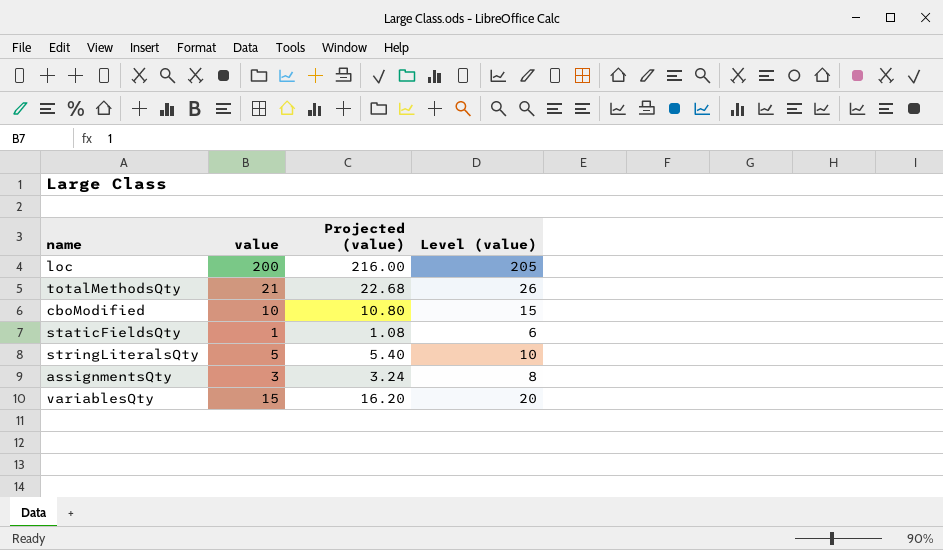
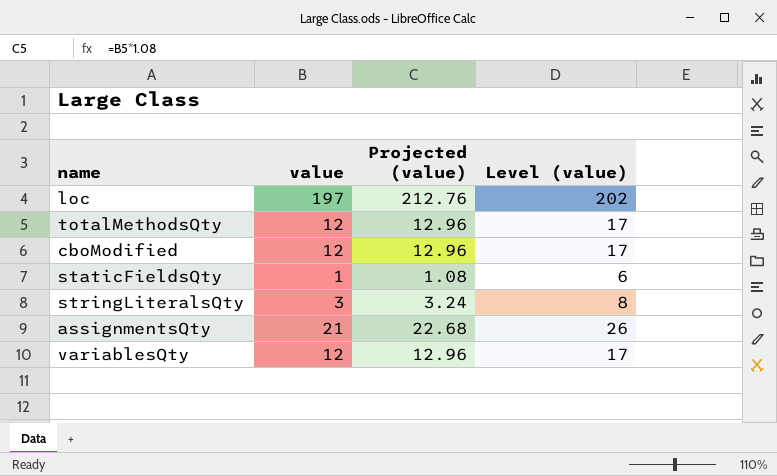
loc | value: 200 -> 197
loc | Projected (value): 216.00 -> 212.76
loc | Level (value): 205 -> 202
totalMethodsQty | value: 21 -> 12
totalMethodsQty | Projected (value): 22.68 -> 12.96
totalMethodsQty | Level (value): 26 -> 17
cboModified | value: 10 -> 12
cboModified | Projected (value): 10.80 -> 12.96
cboModified | Level (value): 15 -> 17
stringLiteralsQty | value: 5 -> 3
stringLiteralsQty | Projected (value): 5.40 -> 3.24
stringLiteralsQty | Level (value): 10 -> 8
assignmentsQty | value: 3 -> 21
assignmentsQty | Projected (value): 3.24 -> 22.68
assignmentsQty | Level (value): 8 -> 26
variablesQty | value: 15 -> 12
variablesQty | Projected (value): 16.20 -> 12.96
variablesQty | Level (value): 20 -> 17

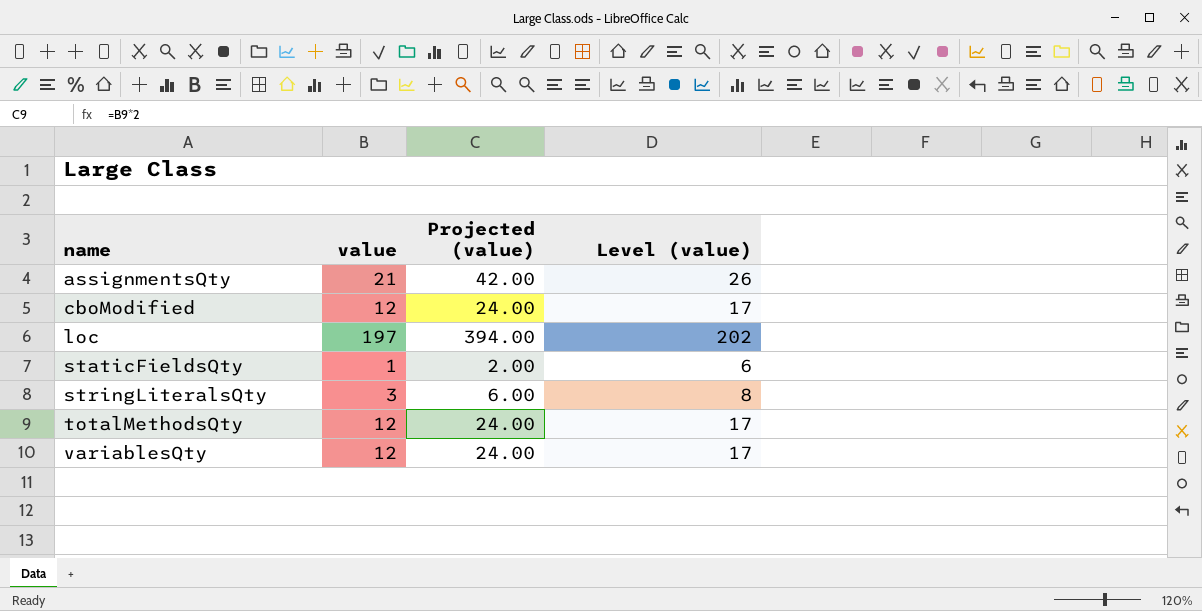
row order: none -> name ascending
column Projected (value) | formula: [value] * 1.08 -> [value] * 2

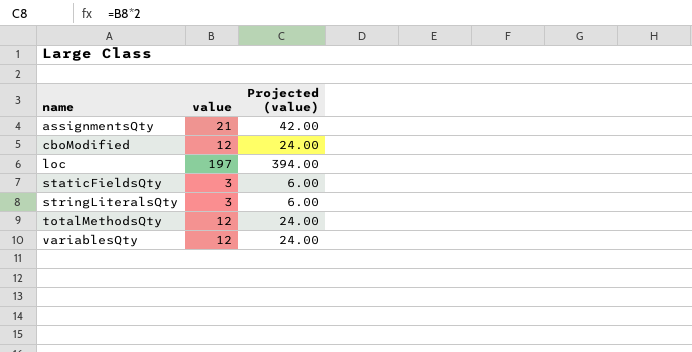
column Level (value) | formula: [value] + 5 -> none
staticFieldsQty | value: 1 -> 3
staticFieldsQty | Projected (value): 2.00 -> 6.00

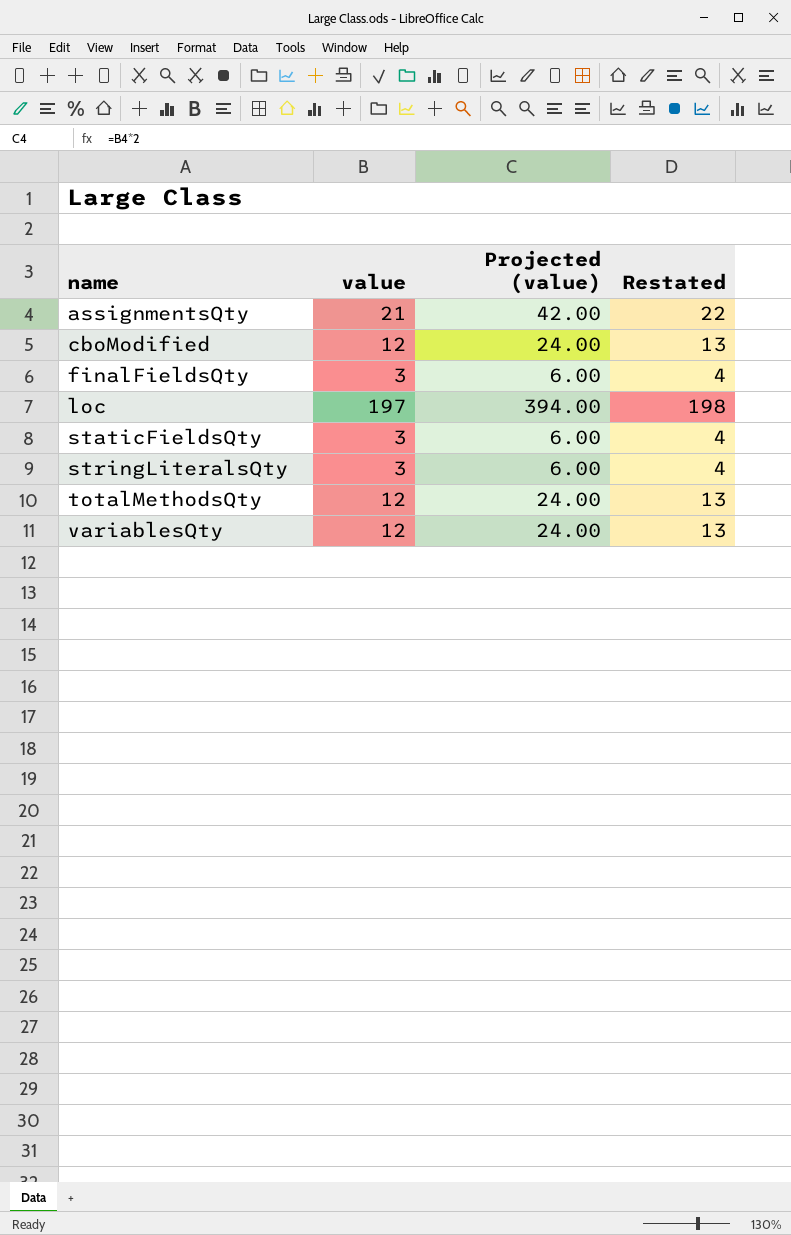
column Restated | formula: none -> [value] + 1
row finalFieldsQty: none -> 3 | 6.00 | 4

